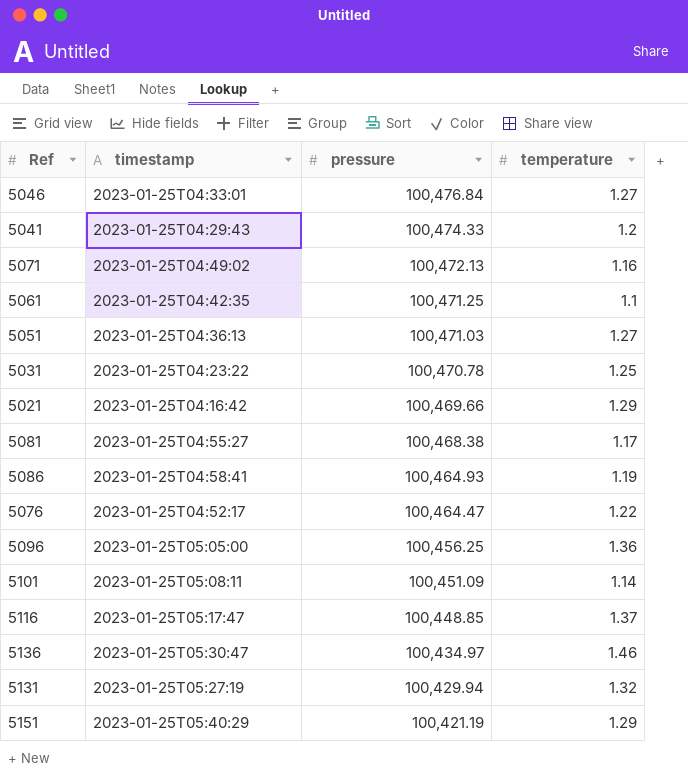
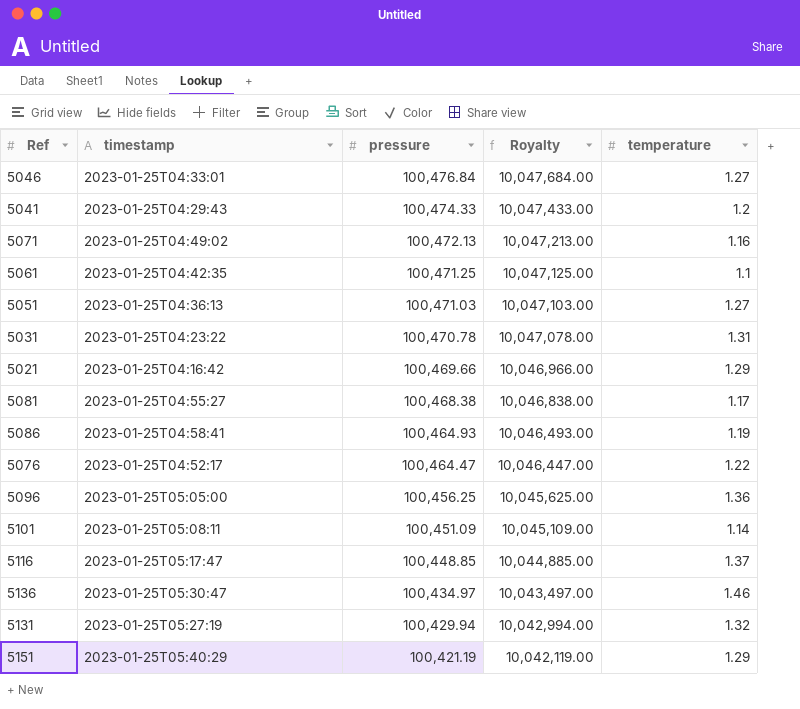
column Royalty | formula: none -> [pressure] * 100
5031 | temperature: 1.25 -> 1.31

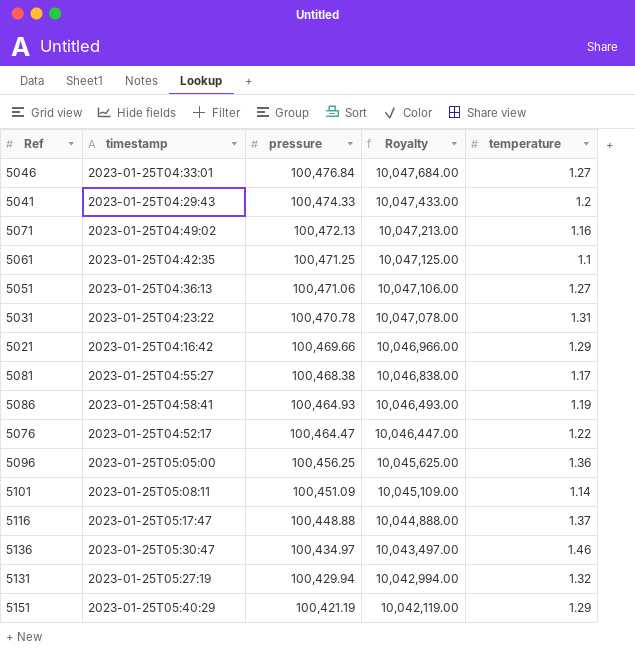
5051 | pressure: 100,471.03 -> 100,471.06
5051 | Royalty: 10,047,103.00 -> 10,047,106.00
5116 | pressure: 100,448.85 -> 100,448.88
5116 | Royalty: 10,044,885.00 -> 10,044,888.00

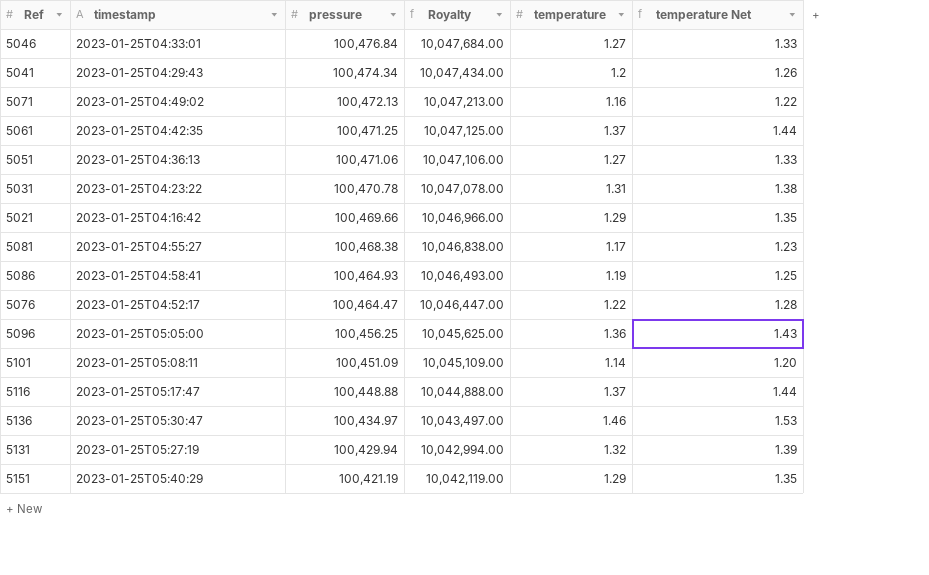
column temperature Net | formula: none -> [temperature] * 1.05
5041 | pressure: 100,474.33 -> 100,474.34
5041 | Royalty: 10,047,433.00 -> 10,047,434.00
5061 | temperature: 1.1 -> 1.37

